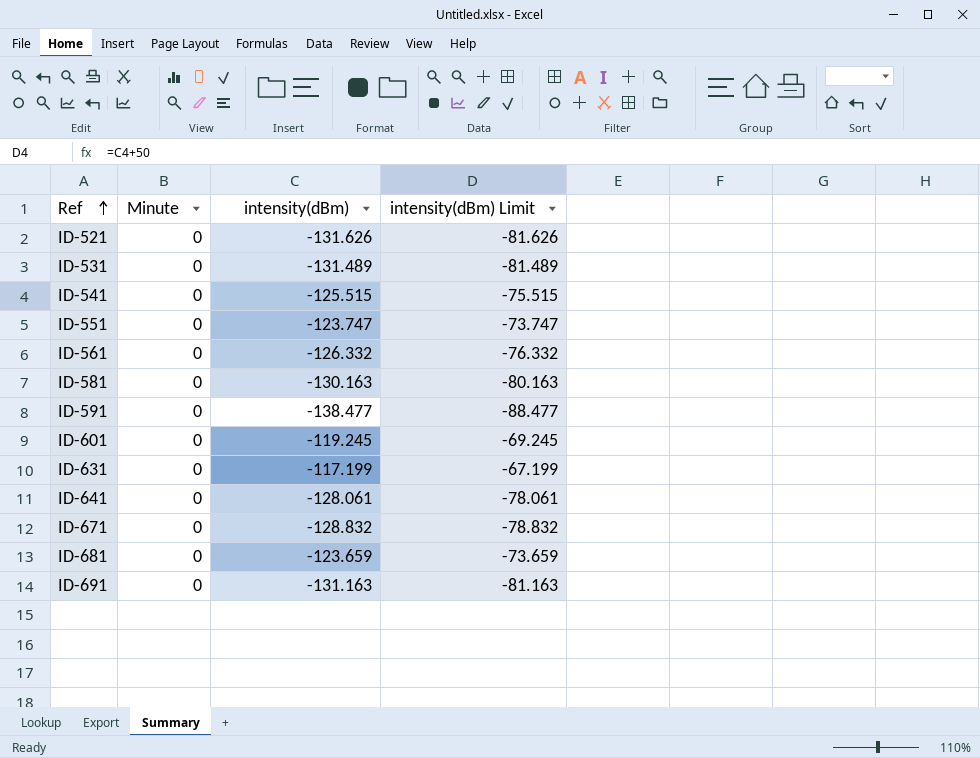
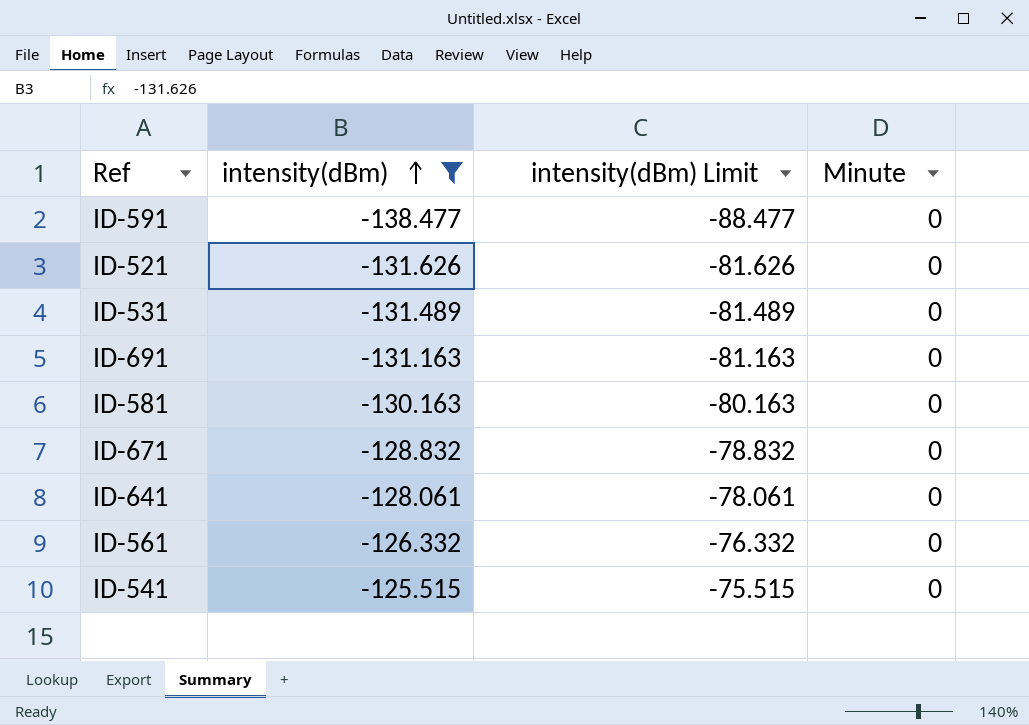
filter: none -> intensity(dBm) <= -125.515
row order: Ref ascending -> intensity(dBm) ascending
column Minute | position: 2 -> 4

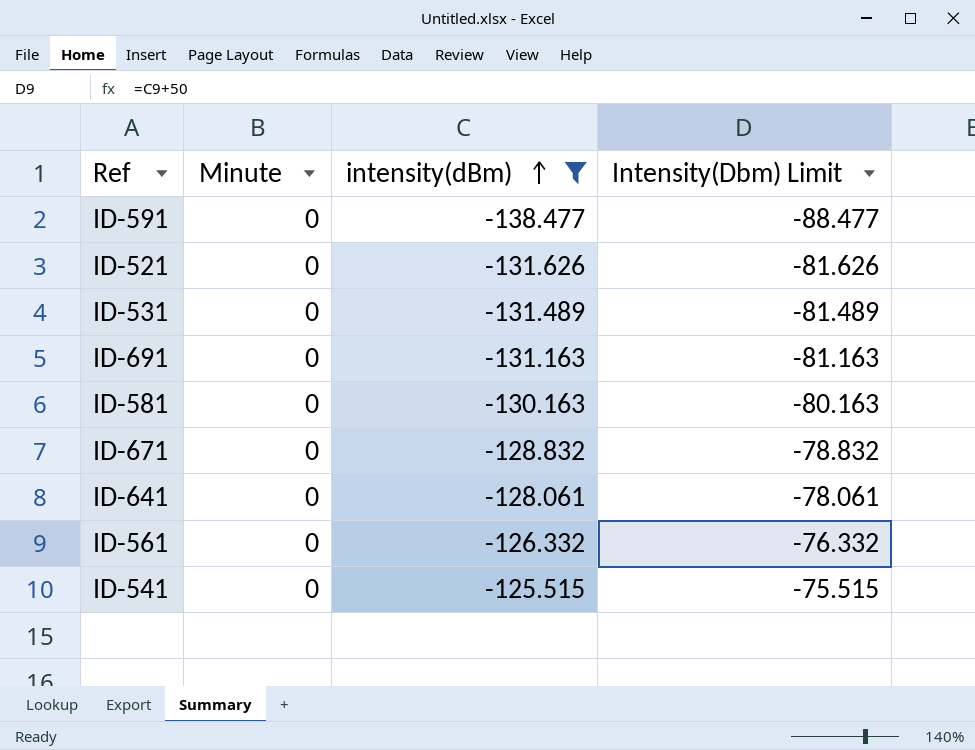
column Minute | position: 4 -> 2
column name: intensity(dBm) Limit -> Intensity(Dbm) Limit

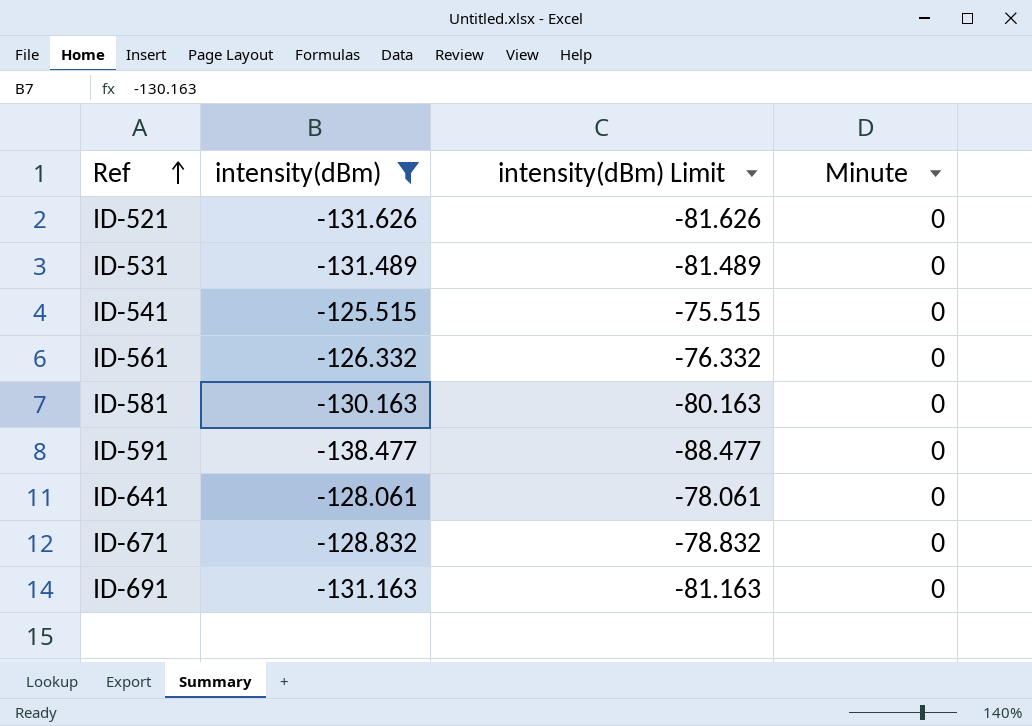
row order: intensity(dBm) ascending -> Ref ascending
column name: Intensity(Dbm) Limit -> intensity(dBm) Limit
column Minute | position: 2 -> 4

